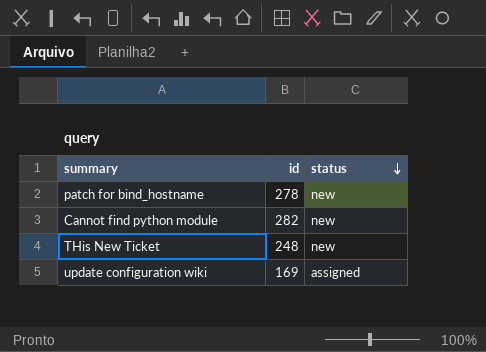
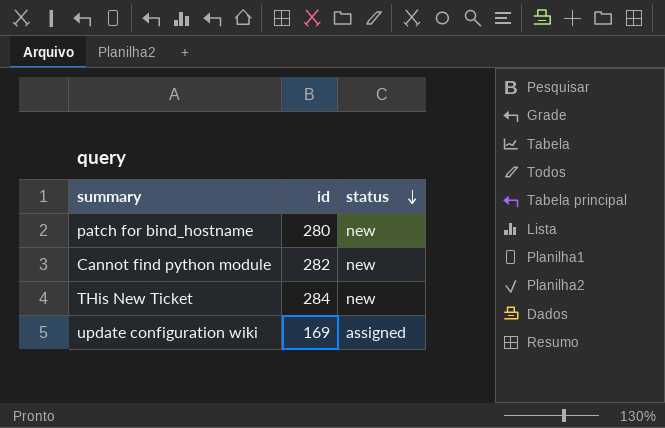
patch for bind_hostname | id: 278 -> 280
THis New Ticket | id: 248 -> 284

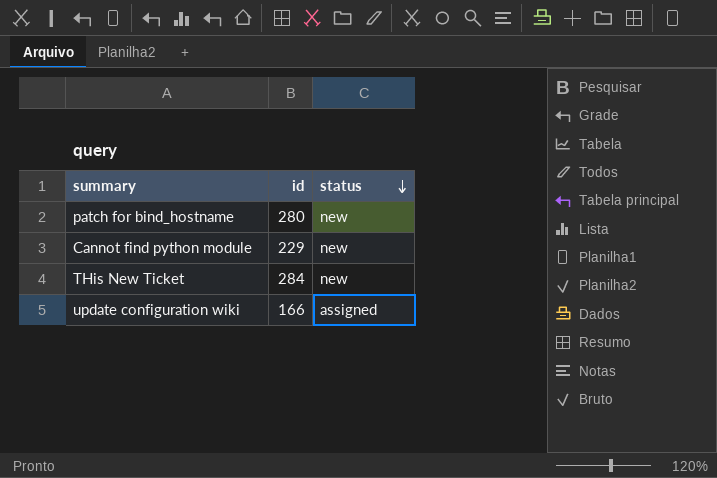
Cannot find python module | id: 282 -> 229
update configuration wiki | id: 169 -> 166

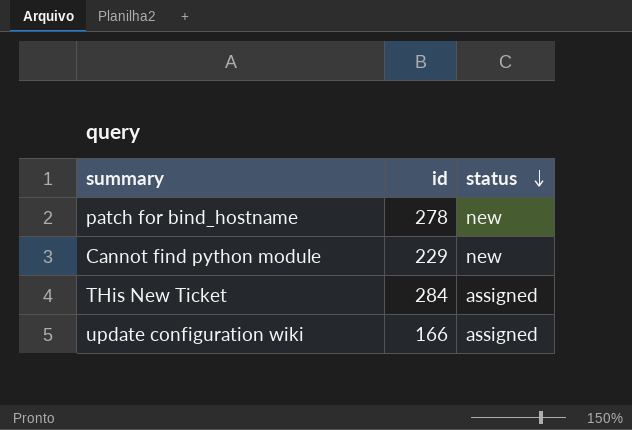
patch for bind_hostname | id: 280 -> 278
THis New Ticket | status: new -> assigned

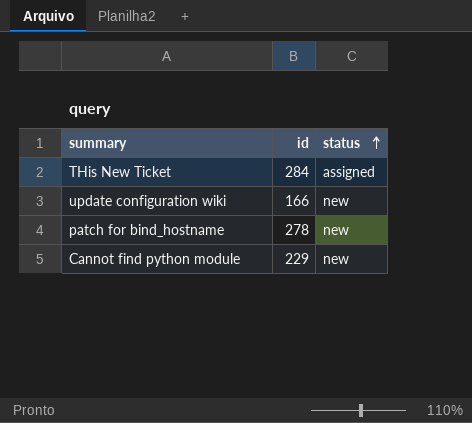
row order: status descending -> status ascending
update configuration wiki | status: assigned -> new

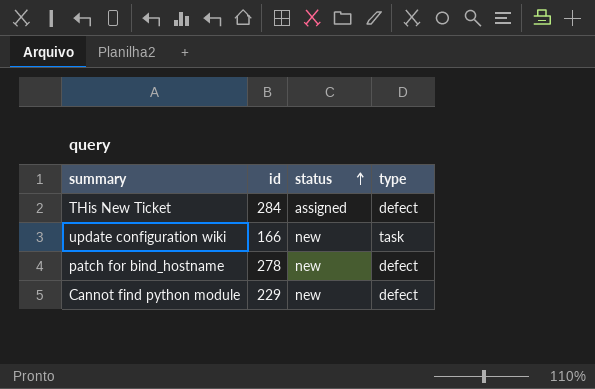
column type | position: none -> 4

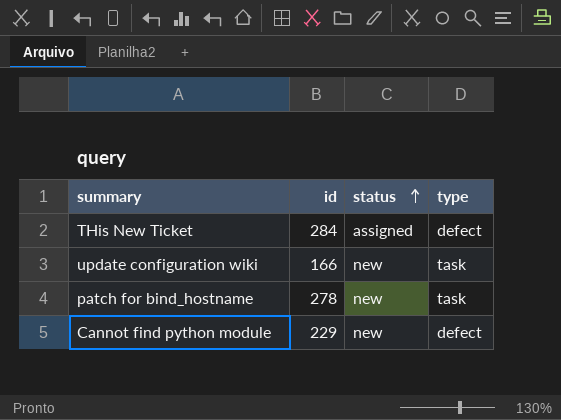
patch for bind_hostname | type: defect -> task

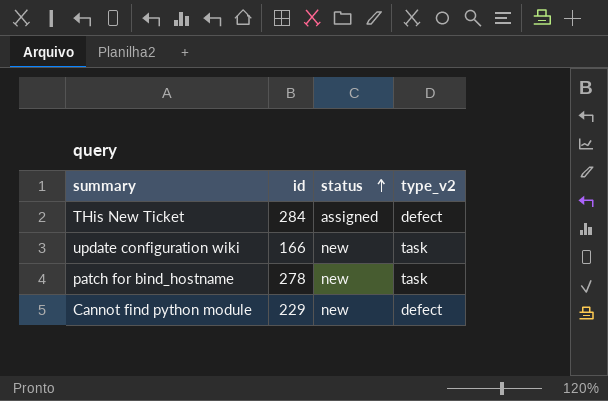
column name: type -> type_v2

